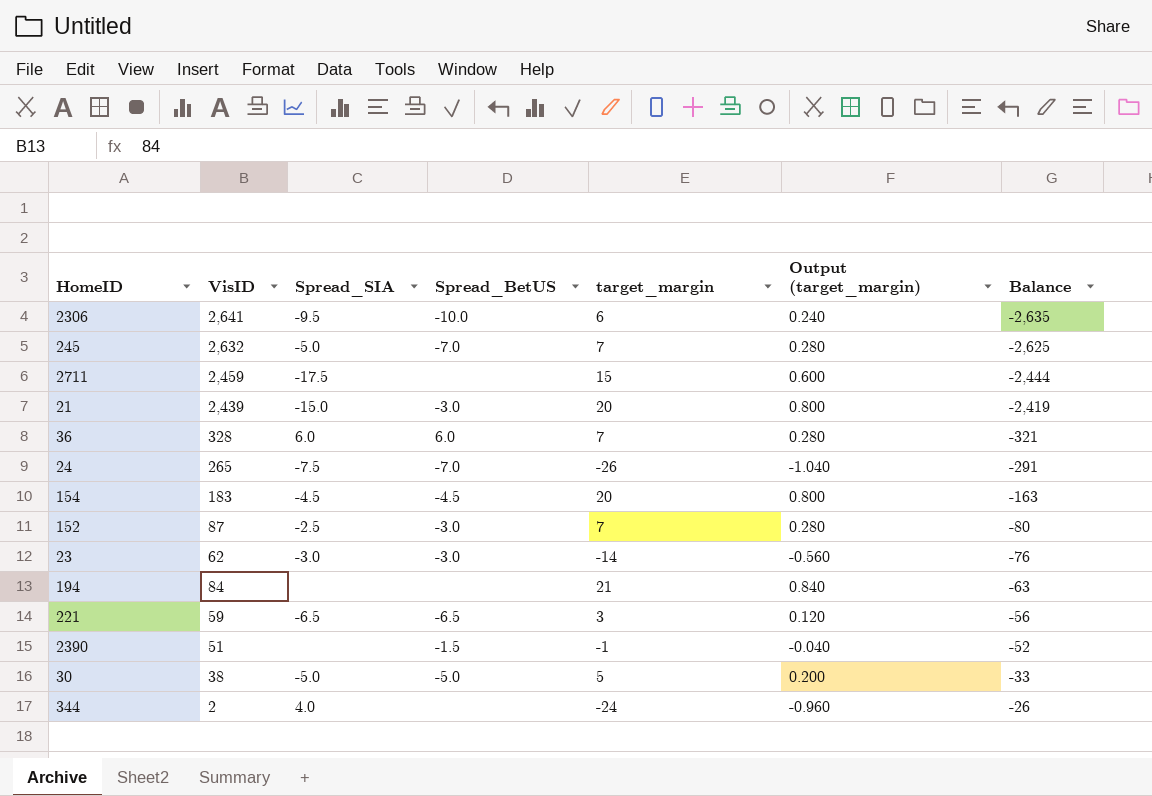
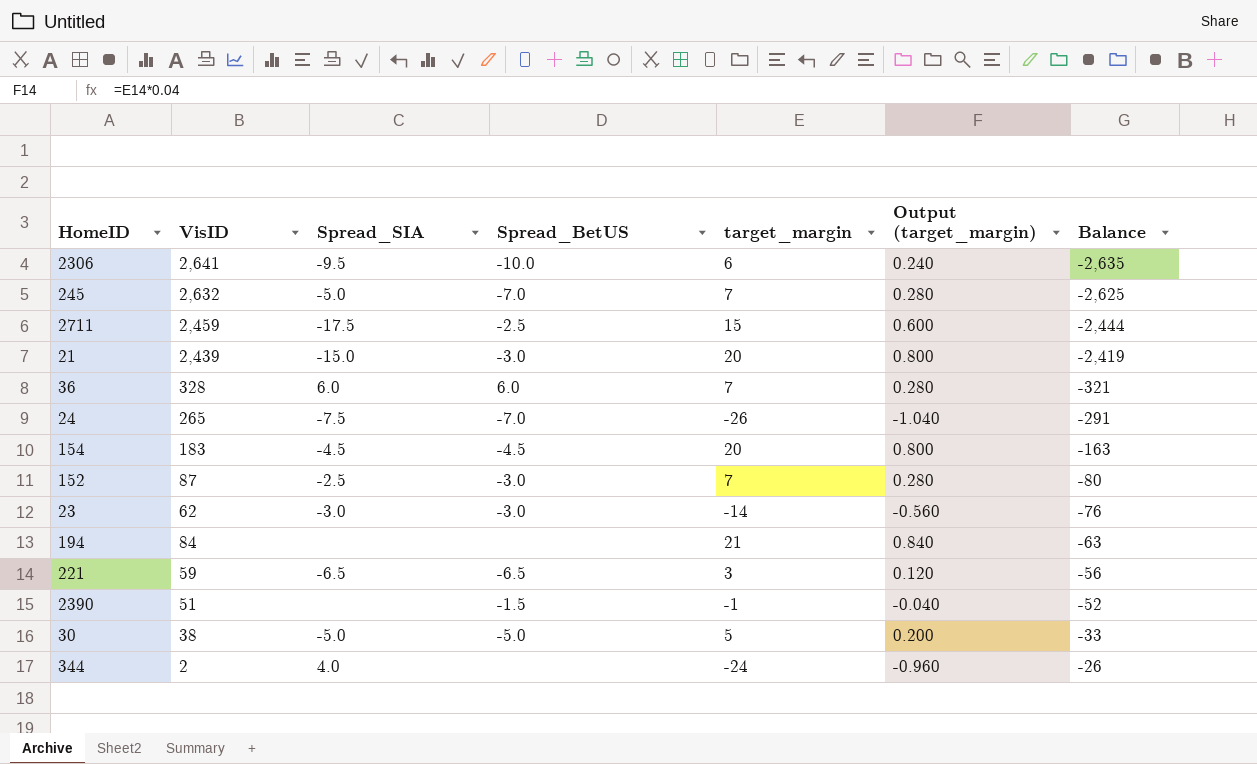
2711 | Spread_BetUS: none -> -2.5

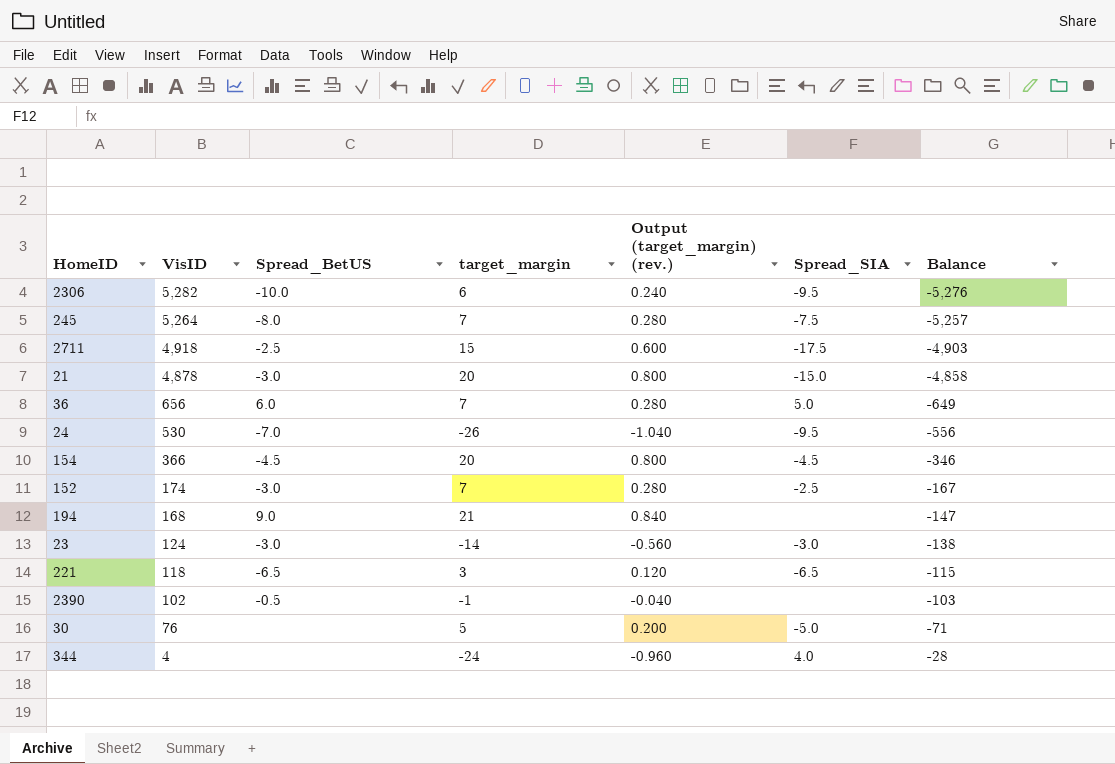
row order: Balance ascending -> VisID descending
column name: Output (target_margin) -> Output (target_margin) (rev.)
column Spread_SIA | position: 3 -> 6
2306 | VisID: 2,641 -> 5,282
2306 | Balance: -2,635 -> -5,276
245 | VisID: 2,632 -> 5,264
245 | Spread_BetUS: -7.0 -> -8.0
245 | Spread_SIA: -5.0 -> -7.5
245 | Balance: -2,625 -> -5,257
2711 | VisID: 2,459 -> 4,918
2711 | Balance: -2,444 -> -4,903
21 | VisID: 2,439 -> 4,878
21 | Balance: -2,419 -> -4,858
36 | VisID: 328 -> 656
36 | Spread_SIA: 6.0 -> 5.0
36 | Balance: -321 -> -649
24 | VisID: 265 -> 530
24 | Spread_SIA: -7.5 -> -9.5
24 | Balance: -291 -> -556
154 | VisID: 183 -> 366
154 | Balance: -163 -> -346
152 | VisID: 87 -> 174
152 | Balance: -80 -> -167
194 | VisID: 84 -> 168
194 | Spread_BetUS: none -> 9.0
194 | Balance: -63 -> -147
23 | VisID: 62 -> 124
23 | Balance: -76 -> -138
221 | VisID: 59 -> 118
221 | Balance: -56 -> -115
2390 | VisID: 51 -> 102
2390 | Spread_BetUS: -1.5 -> -0.5
2390 | Balance: -52 -> -103
30 | VisID: 38 -> 76
30 | Spread_BetUS: -5.0 -> none
30 | Balance: -33 -> -71
344 | VisID: 2 -> 4
344 | Balance: -26 -> -28

